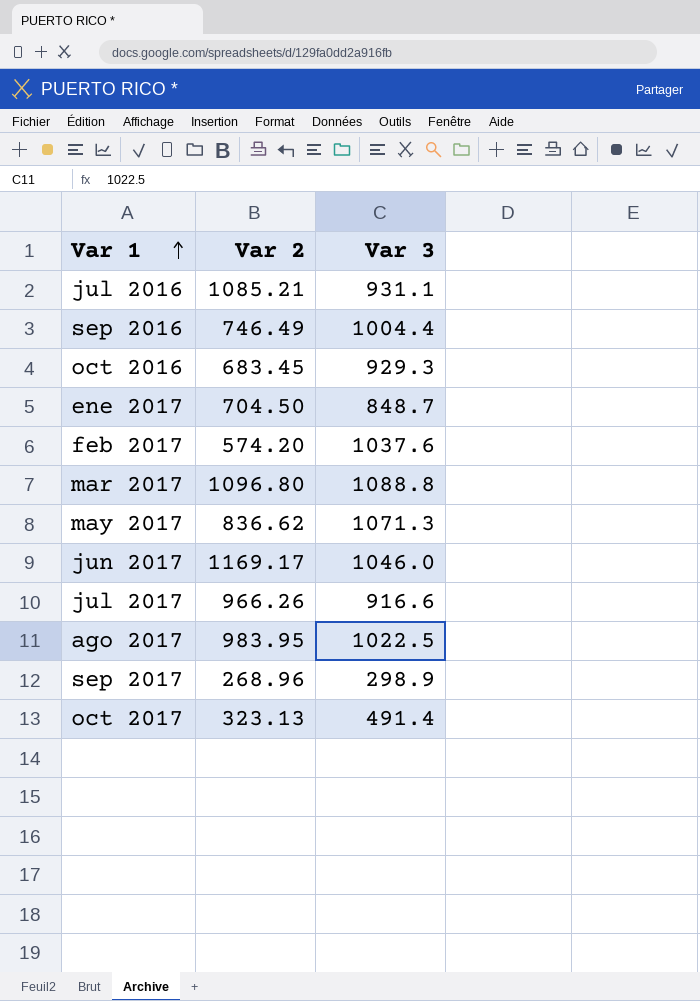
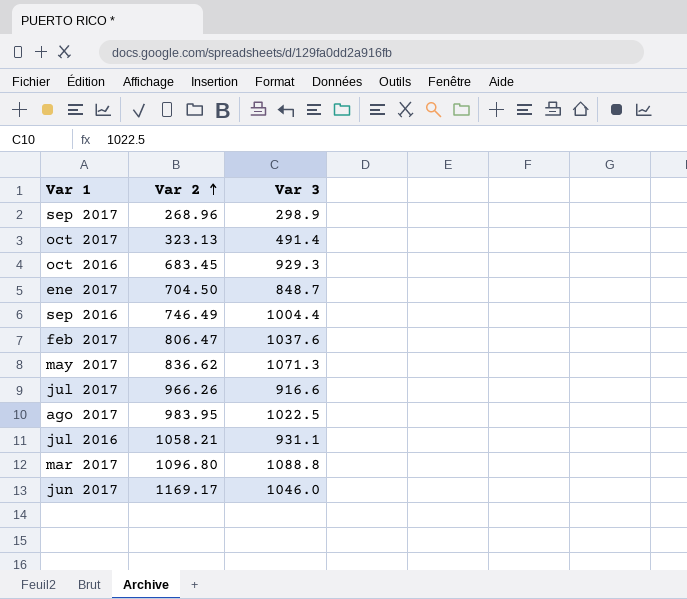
row order: Var 1 ascending -> Var 2 ascending
feb 2017 | Var 2: 574.20 -> 806.47
jul 2016 | Var 2: 1085.21 -> 1058.21

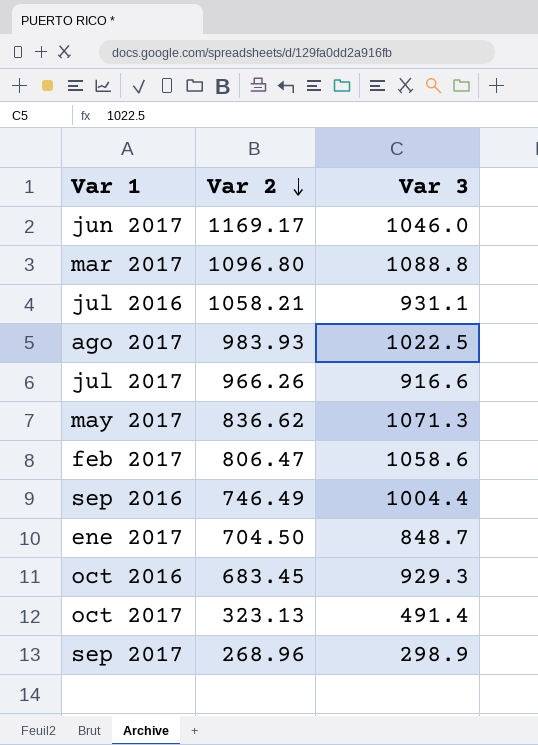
row order: Var 2 ascending -> Var 2 descending
ago 2017 | Var 2: 983.95 -> 983.93
feb 2017 | Var 3: 1037.6 -> 1058.6

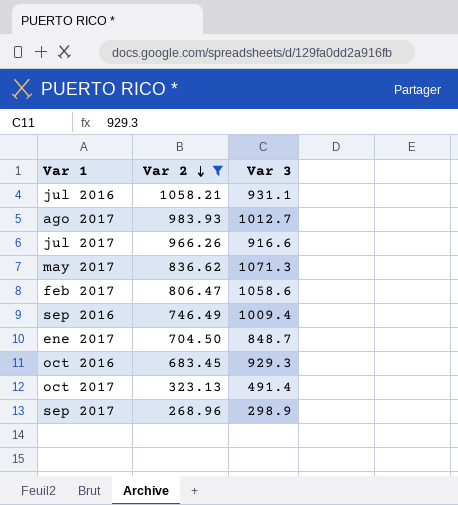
filter: none -> Var 2 <= 1058.21
ago 2017 | Var 3: 1022.5 -> 1012.7
sep 2016 | Var 3: 1004.4 -> 1009.4

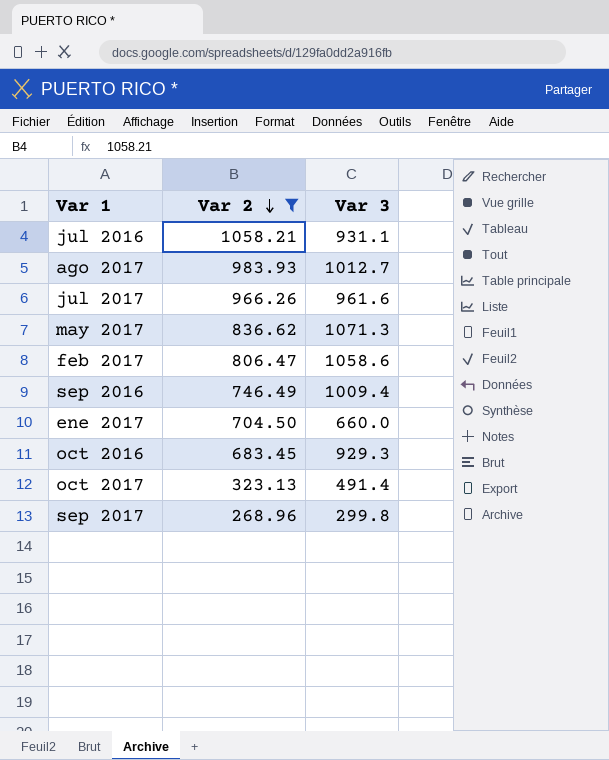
jul 2017 | Var 3: 916.6 -> 961.6
ene 2017 | Var 3: 848.7 -> 660.0
sep 2017 | Var 3: 298.9 -> 299.8

